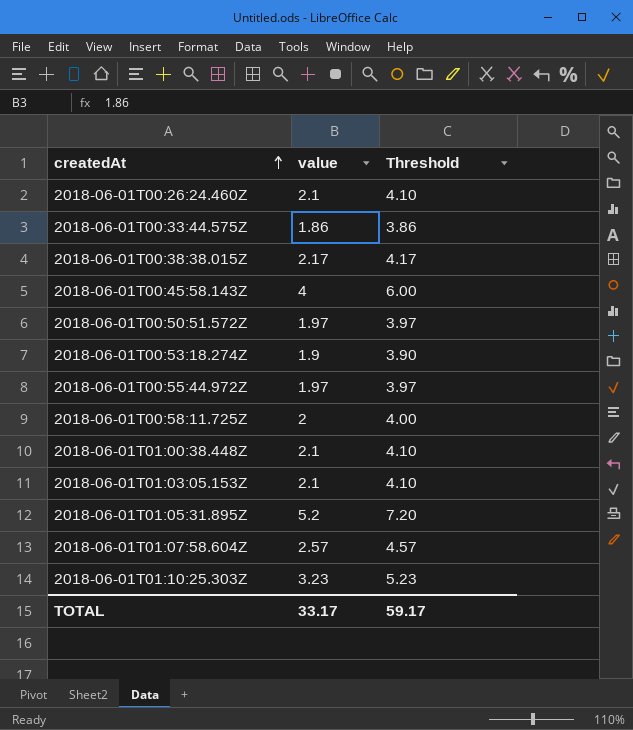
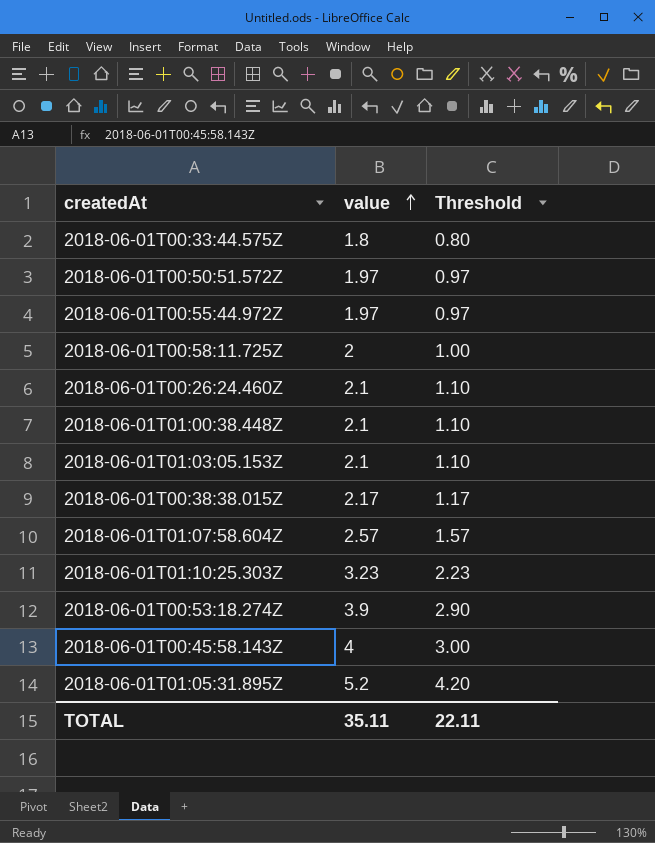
row order: createdAt ascending -> value ascending
column Threshold | formula: [value] + 2 -> [value] - 1
2018-06-01T00:33:44.575Z | value: 1.86 -> 1.8
2018-06-01T00:53:18.274Z | value: 1.9 -> 3.9
TOTAL | value: 33.17 -> 35.11
TOTAL | Threshold: 59.17 -> 22.11

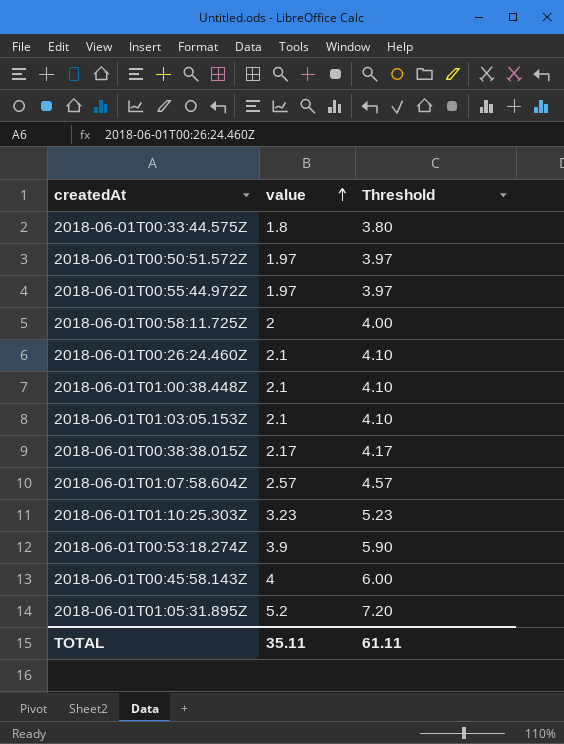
column Threshold | formula: [value] - 1 -> [value] + 2
TOTAL | Threshold: 22.11 -> 61.11

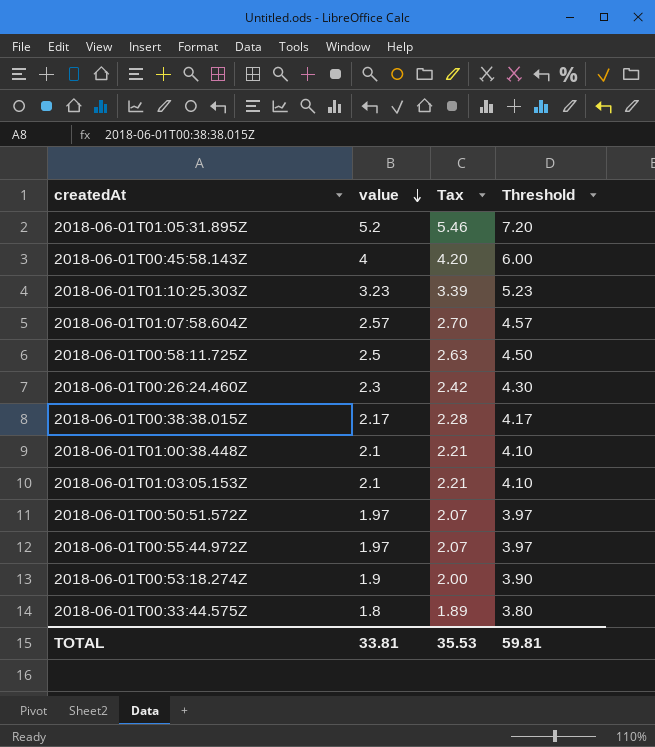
row order: value ascending -> value descending
column Tax | formula: none -> [value] * 1.05
2018-06-01T00:58:11.725Z | value: 2 -> 2.5
2018-06-01T00:58:11.725Z | Threshold: 4.00 -> 4.50
2018-06-01T00:26:24.460Z | value: 2.1 -> 2.3
2018-06-01T00:26:24.460Z | Threshold: 4.10 -> 4.30
2018-06-01T00:53:18.274Z | value: 3.9 -> 1.9
2018-06-01T00:53:18.274Z | Threshold: 5.90 -> 3.90
TOTAL | value: 35.11 -> 33.81
TOTAL | Threshold: 61.11 -> 59.81

